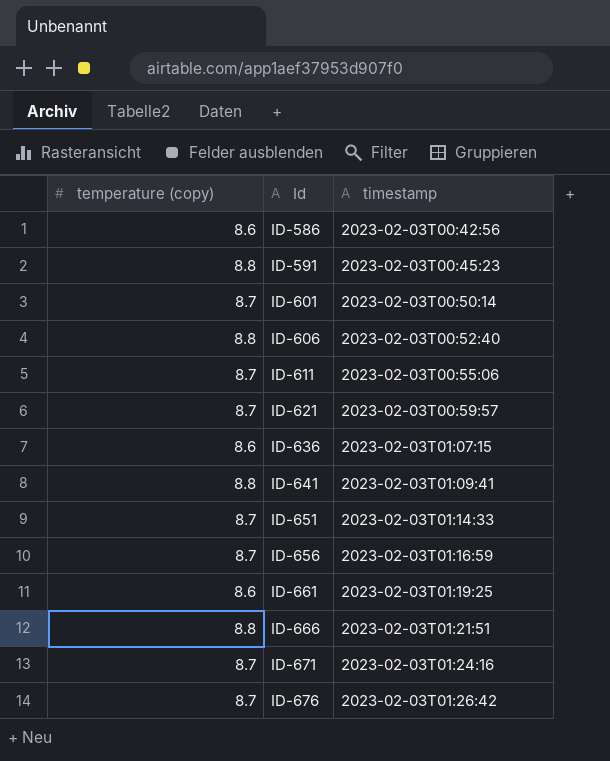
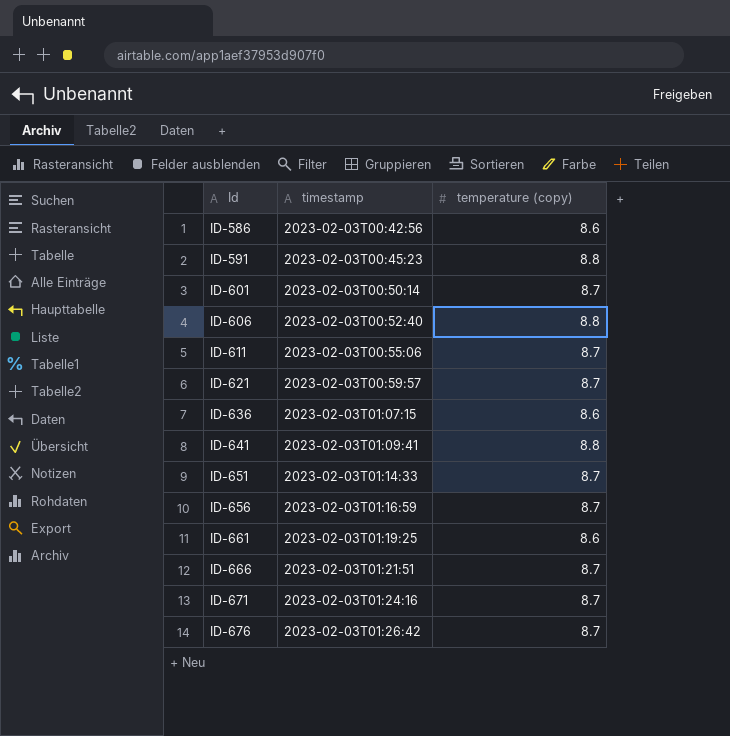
column temperature (copy) | position: 1 -> 3
ID-666 | temperature (copy): 8.8 -> 8.7

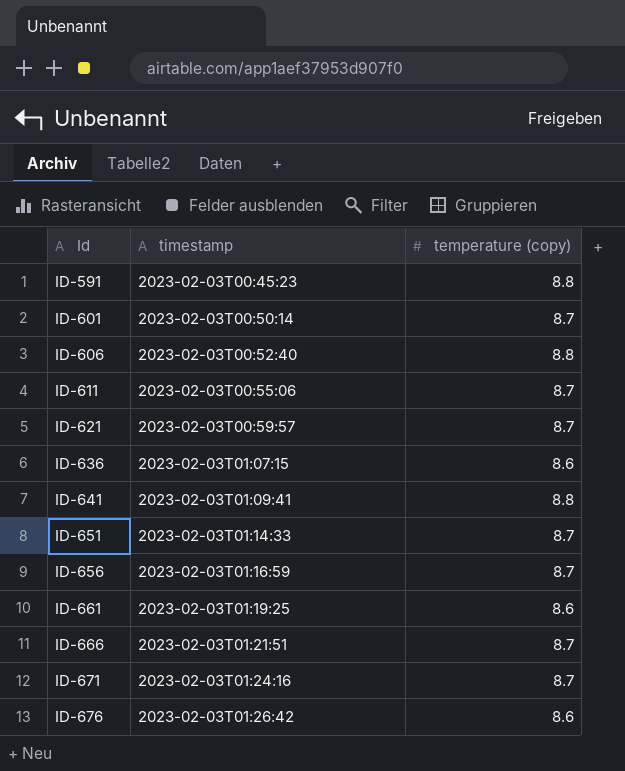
row ID-586: 2023-02-03T00:42:56 | 8.6 -> none
ID-676 | temperature (copy): 8.7 -> 8.6

